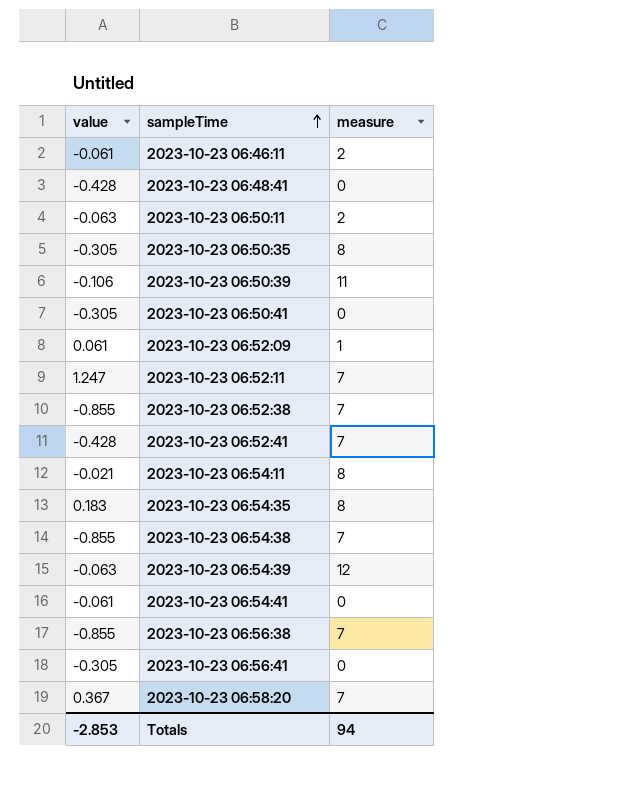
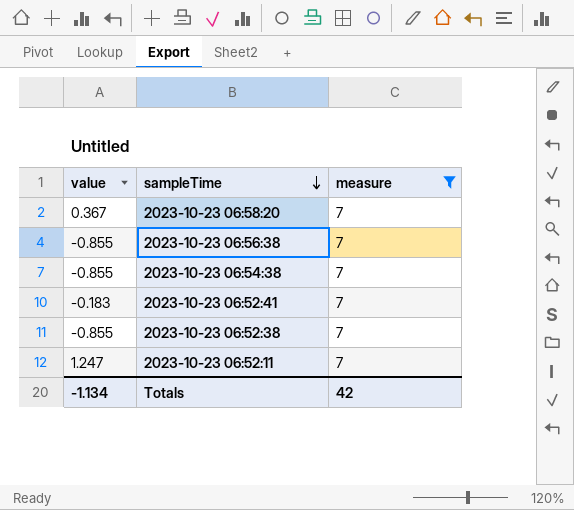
filter: none -> measure = 7
row order: sampleTime ascending -> sampleTime descending
2023-10-23 06:52:41 | value: -0.428 -> -0.183
Totals | value: -2.853 -> -1.134
Totals | measure: 94 -> 42

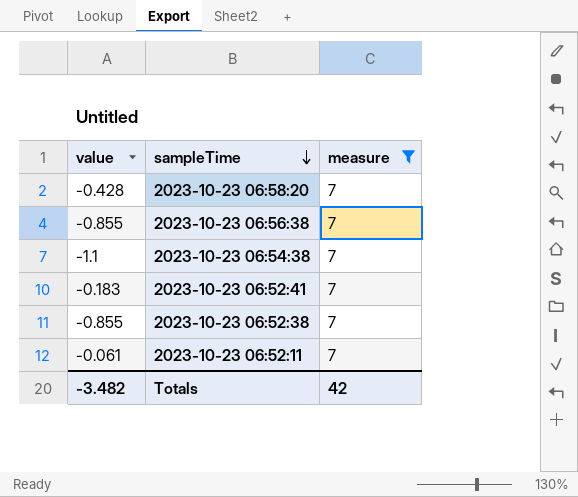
2023-10-23 06:58:20 | value: 0.367 -> -0.428
2023-10-23 06:54:38 | value: -0.855 -> -1.1
2023-10-23 06:52:11 | value: 1.247 -> -0.061
Totals | value: -1.134 -> -3.482

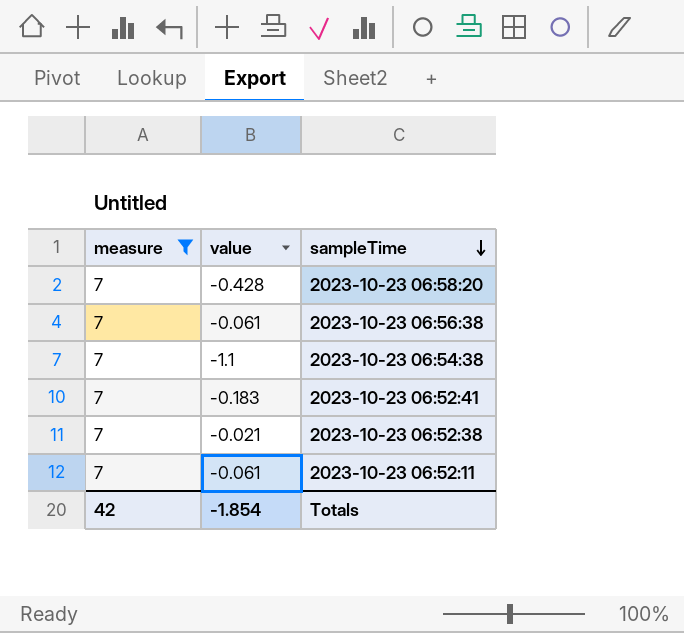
column measure | position: 3 -> 1
2023-10-23 06:56:38 | value: -0.855 -> -0.061
2023-10-23 06:52:38 | value: -0.855 -> -0.021
Totals | value: -3.482 -> -1.854

